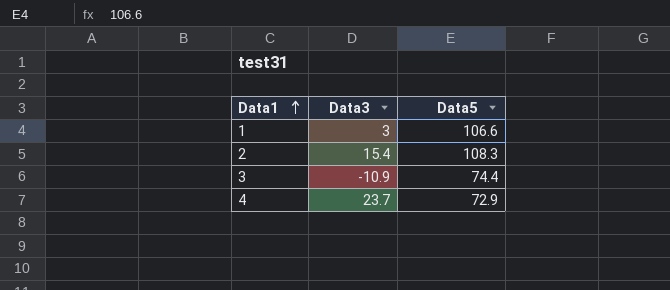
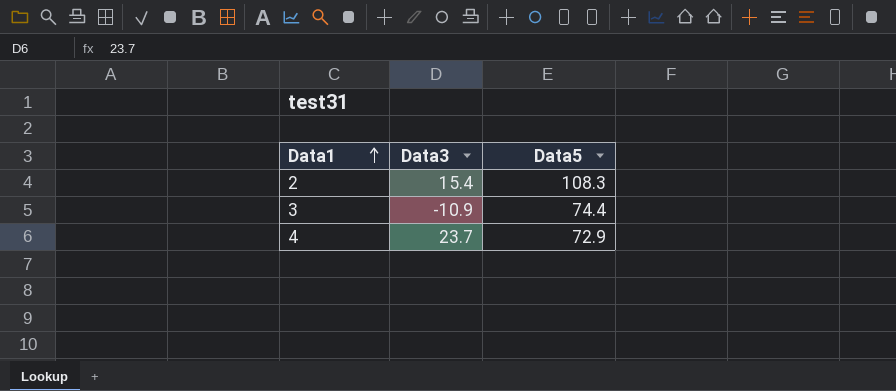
row 1: 3 | 106.6 -> none

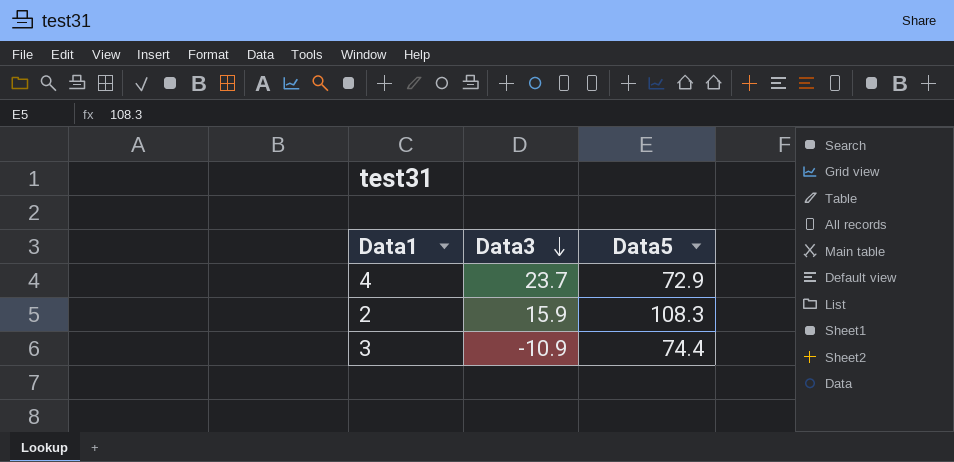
row order: Data1 ascending -> Data3 descending
2 | Data3: 15.4 -> 15.9

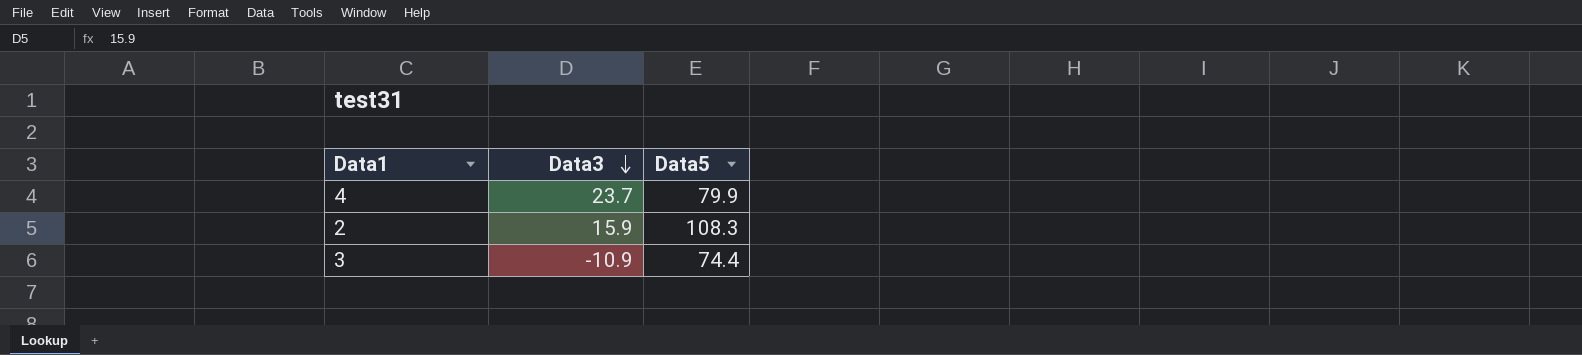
4 | Data5: 72.9 -> 79.9

